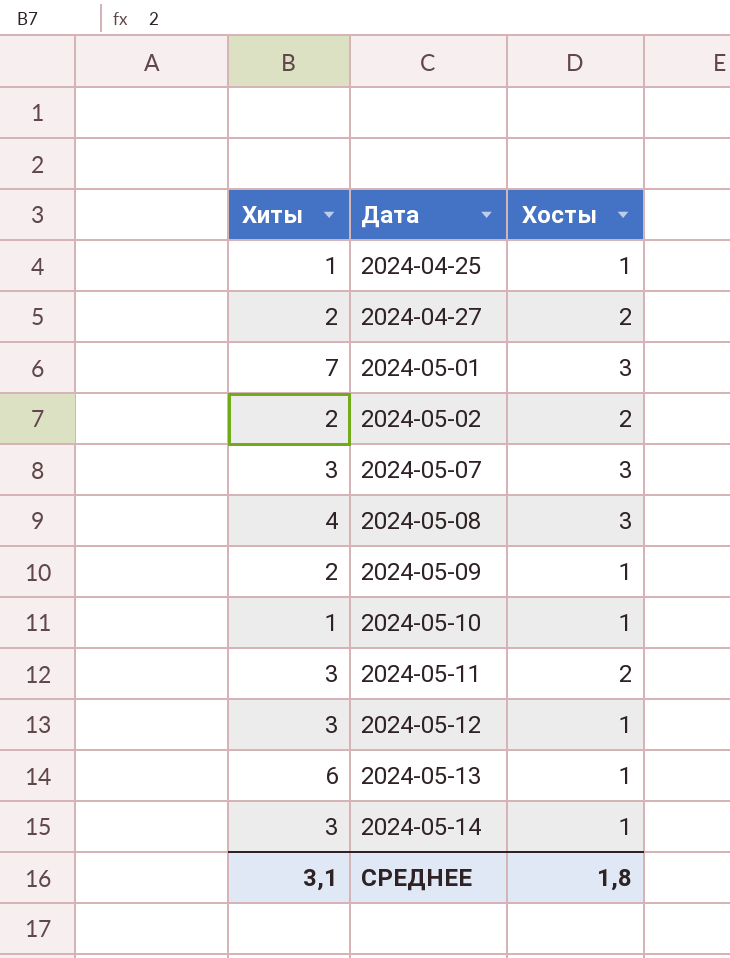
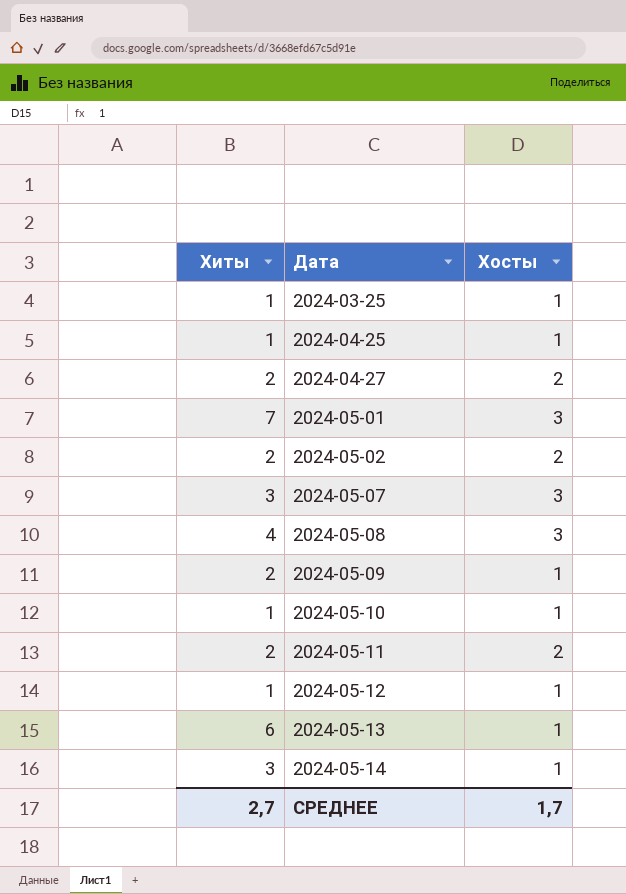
row 2024-03-25: none -> 1 | 1
2024-05-11 | Хиты: 3 -> 2
2024-05-12 | Хиты: 3 -> 1
СРЕДНЕЕ | Хиты: 3,1 -> 2,7
СРЕДНЕЕ | Хосты: 1,8 -> 1,7

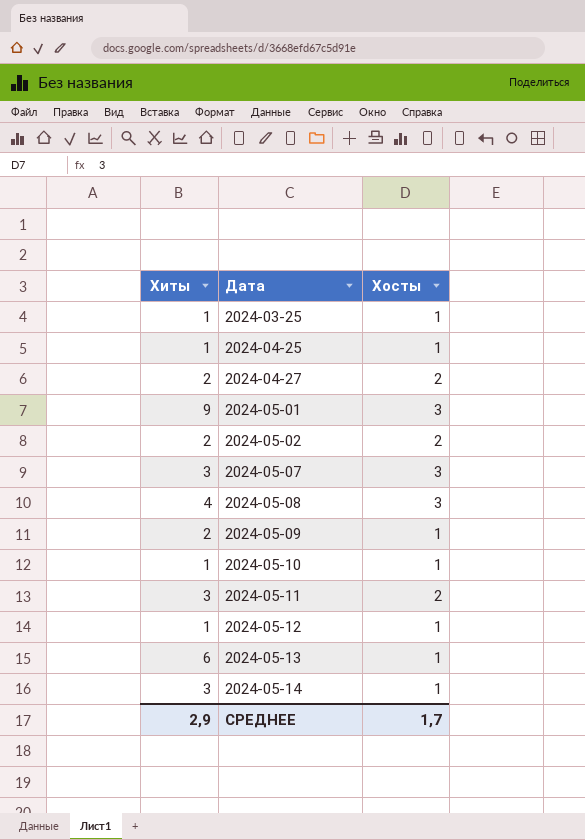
2024-05-01 | Хиты: 7 -> 9
2024-05-11 | Хиты: 2 -> 3
СРЕДНЕЕ | Хиты: 2,7 -> 2,9

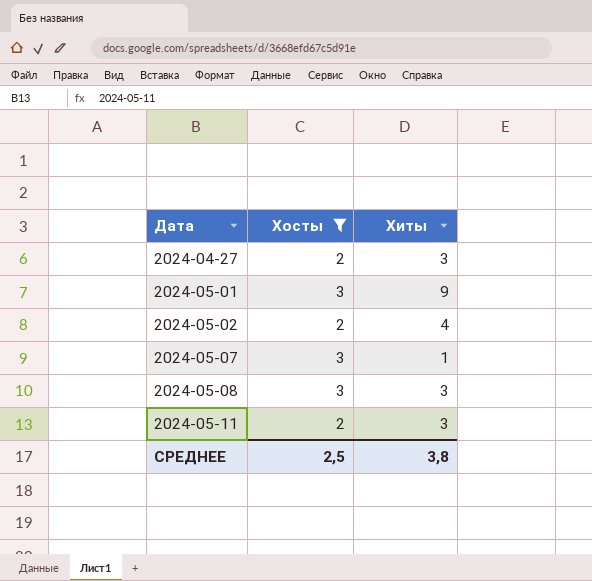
filter: none -> Хосты != 1
column Хиты | position: 1 -> 3
2024-04-27 | Хиты: 2 -> 3
2024-05-02 | Хиты: 2 -> 4
2024-05-07 | Хиты: 3 -> 1
2024-05-08 | Хиты: 4 -> 3
СРЕДНЕЕ | Хосты: 1,7 -> 2,5
СРЕДНЕЕ | Хиты: 2,9 -> 3,8

